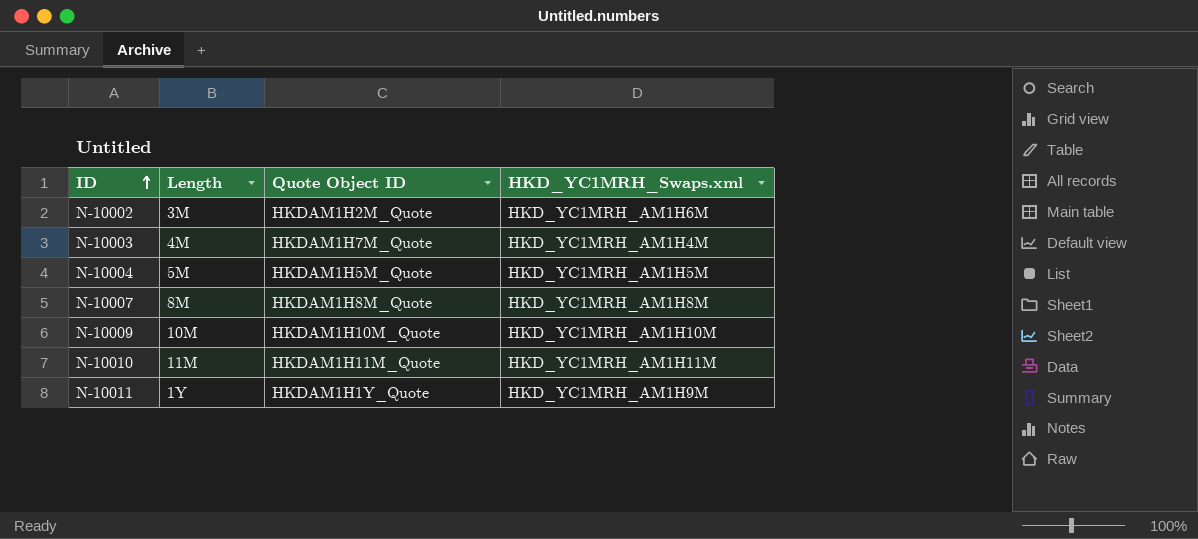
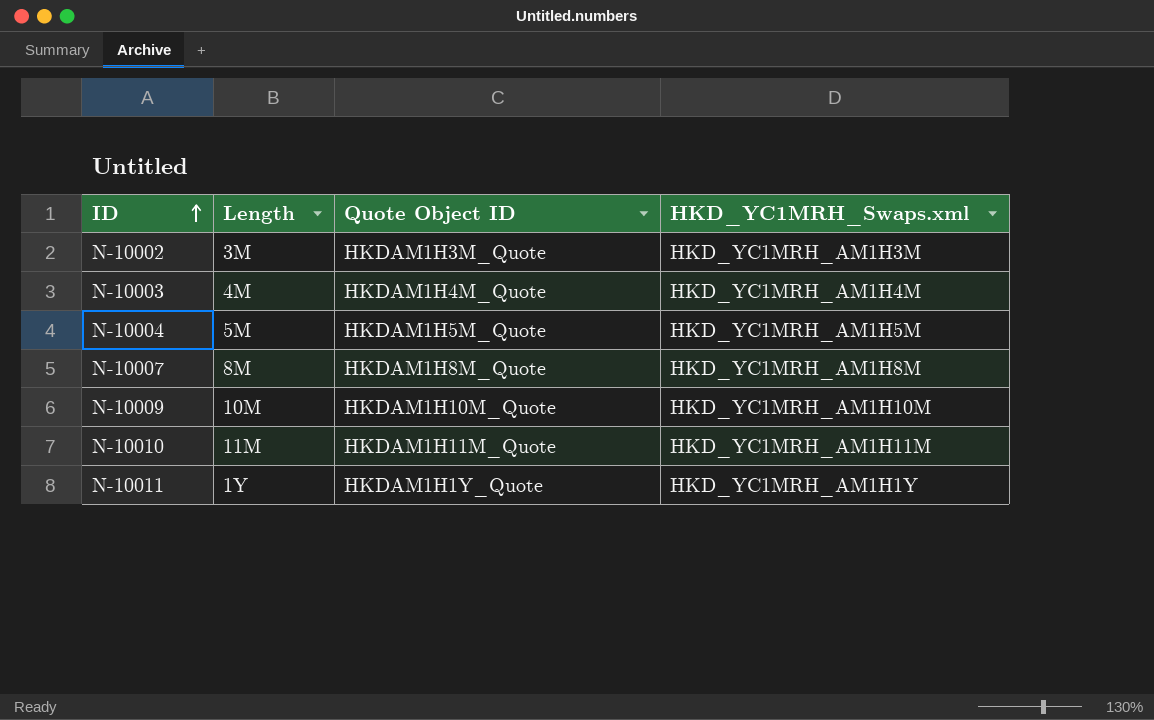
N-10002 | Quote Object ID: HKDAM1H2M_Quote -> HKDAM1H3M_Quote
N-10002 | HKD_YC1MRH_Swaps.xml: HKD_YC1MRH_AM1H6M -> HKD_YC1MRH_AM1H3M
N-10003 | Quote Object ID: HKDAM1H7M_Quote -> HKDAM1H4M_Quote
N-10011 | HKD_YC1MRH_Swaps.xml: HKD_YC1MRH_AM1H9M -> HKD_YC1MRH_AM1H1Y

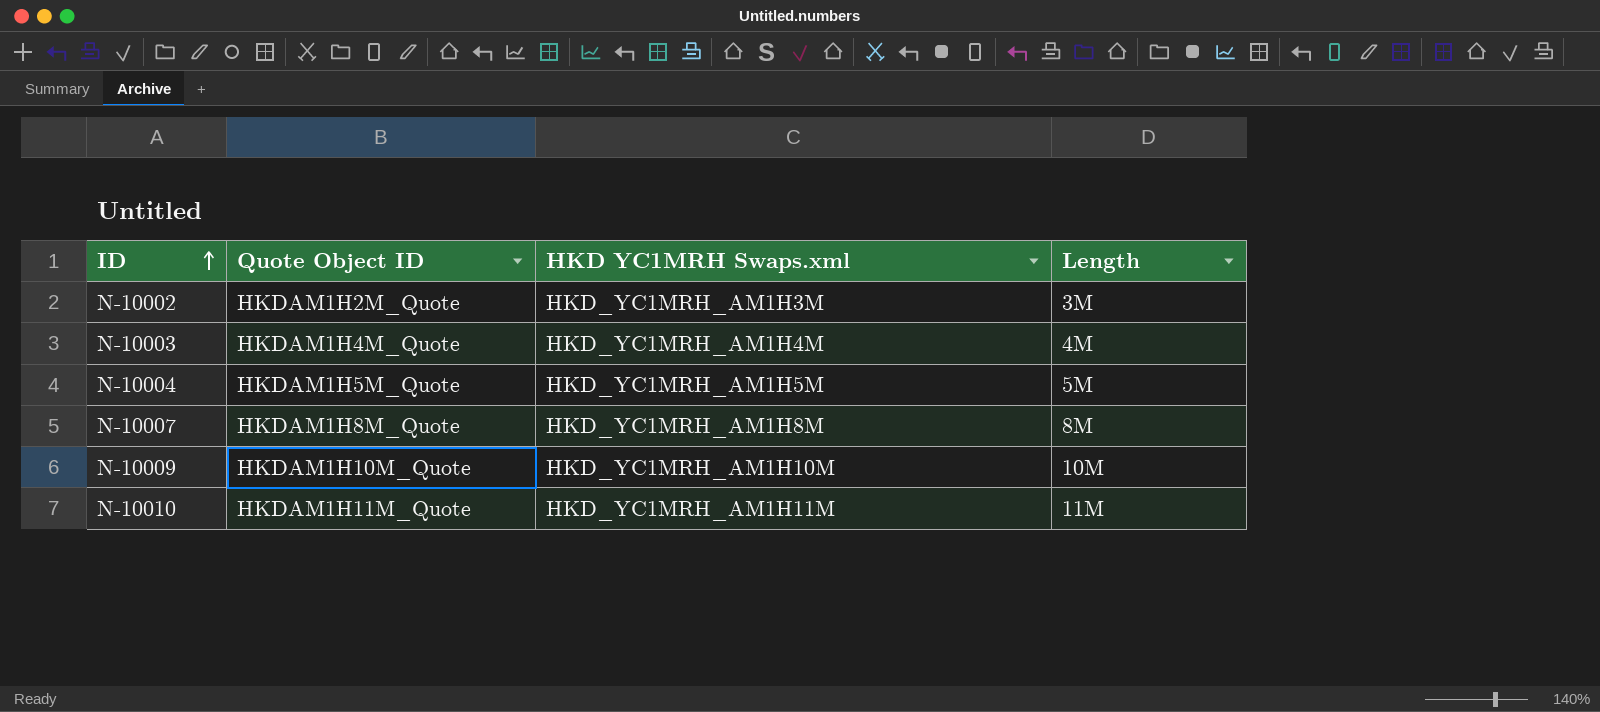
column name: HKD_YC1MRH_Swaps.xml -> HKD YC1MRH Swaps.xml
column Length | position: 2 -> 4
row N-10011: 1Y | HKDAM1H1Y_Quote | HKD_YC1MRH_AM1H1Y -> none
N-10002 | Quote Object ID: HKDAM1H3M_Quote -> HKDAM1H2M_Quote

